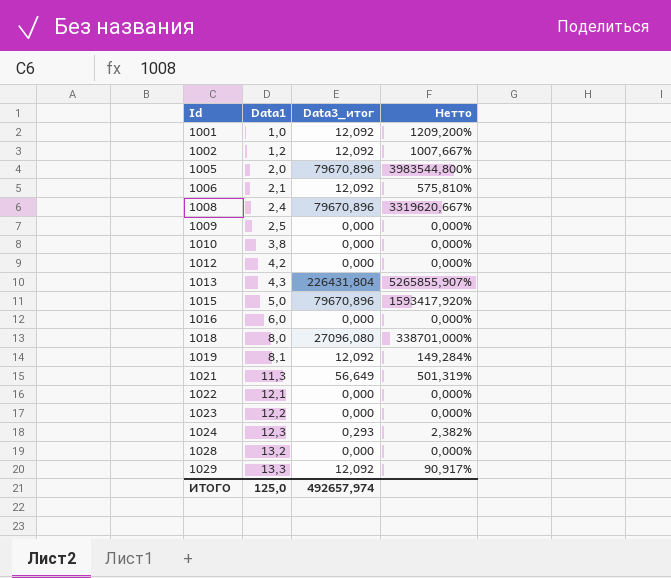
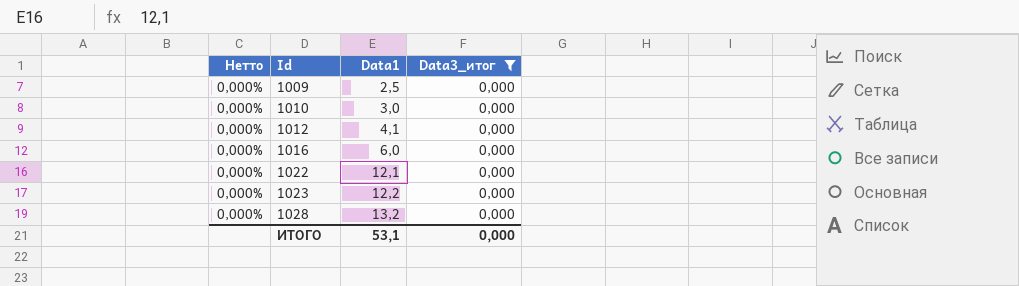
filter: none -> Data3_итог = 0,000
column Нетто | position: 4 -> 1
1010 | Data1: 3,8 -> 3,0
1012 | Data1: 4,2 -> 4,1
ИТОГО | Data1: 125,0 -> 53,1
ИТОГО | Data3_итог: 492657,974 -> 0,000

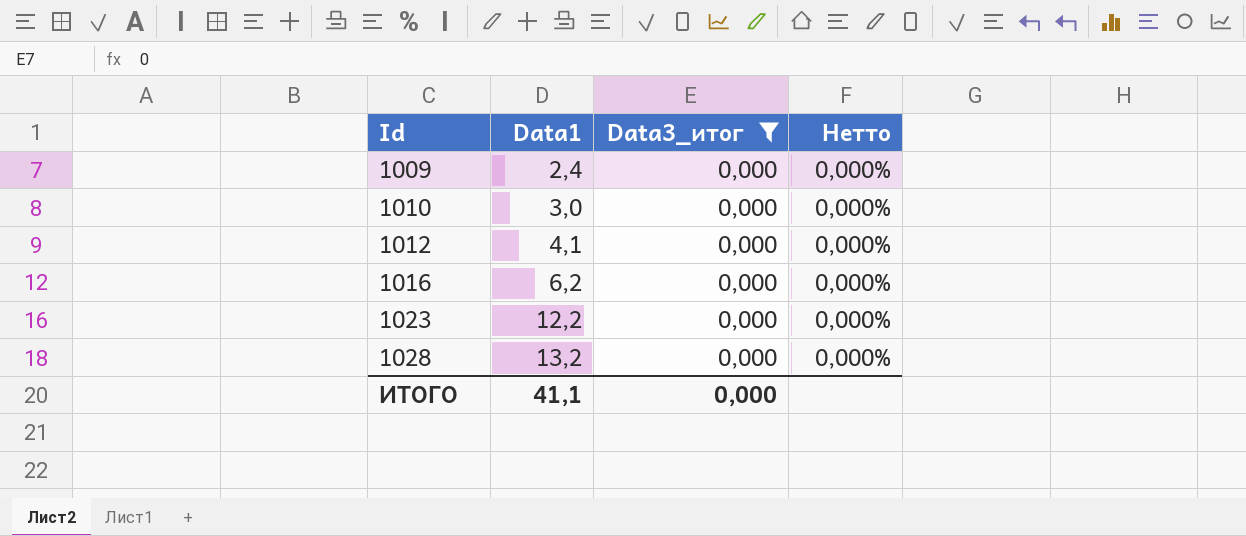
column Нетто | position: 1 -> 4
row 1022: 0,000% | 12,1 | 0,000 -> none
1009 | Data1: 2,5 -> 2,4
1016 | Data1: 6,0 -> 6,2
ИТОГО | Data1: 53,1 -> 41,1

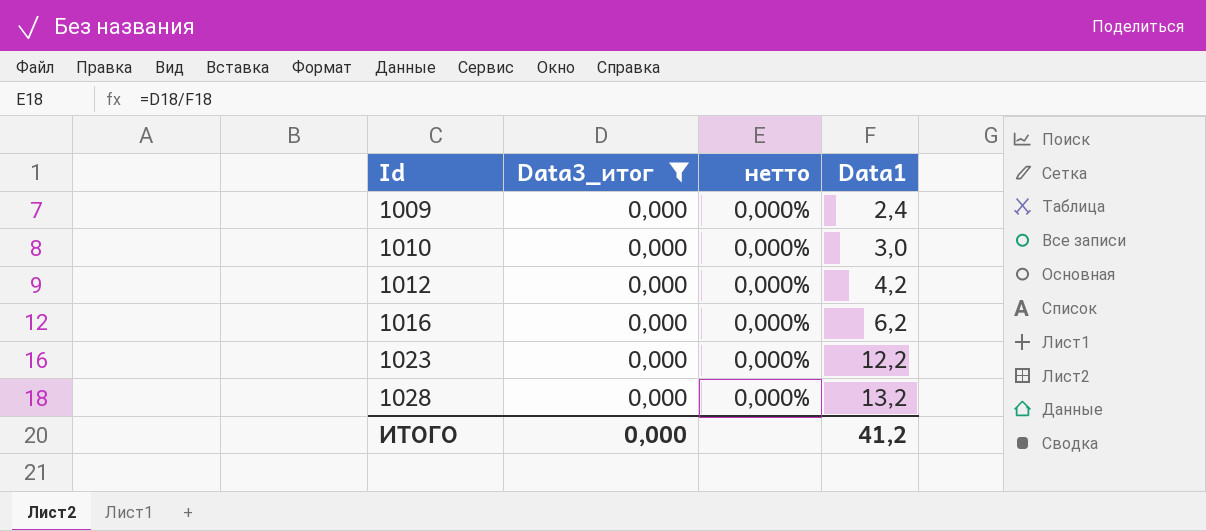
column name: Нетто -> нетто
column Data1 | position: 2 -> 4
1012 | Data1: 4,1 -> 4,2
ИТОГО | Data1: 41,1 -> 41,2

